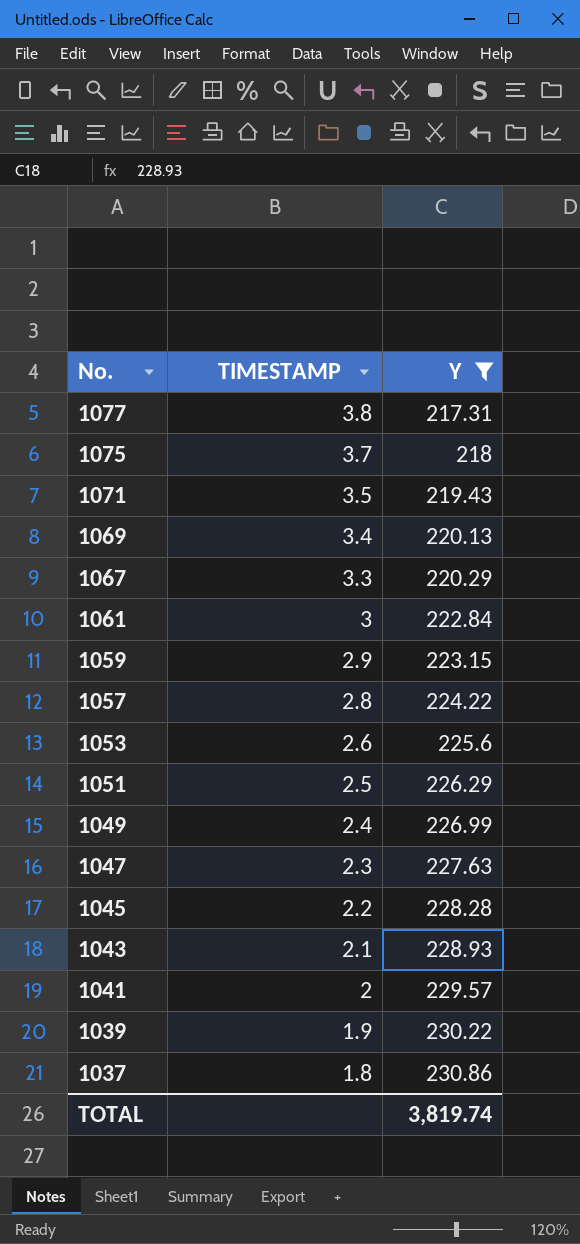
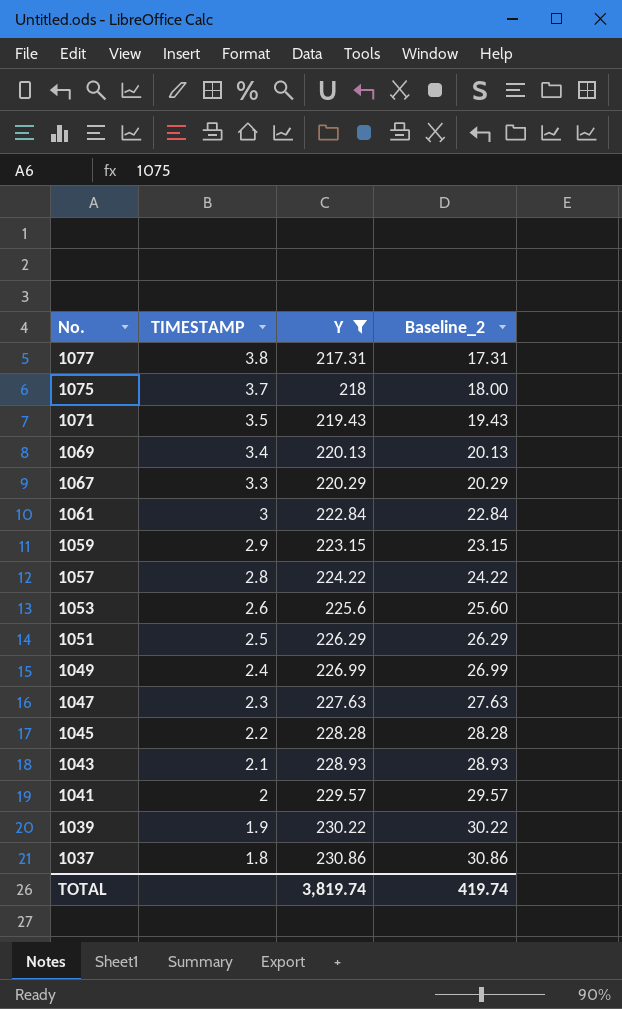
column Baseline_2 | formula: none -> [Y] - 200

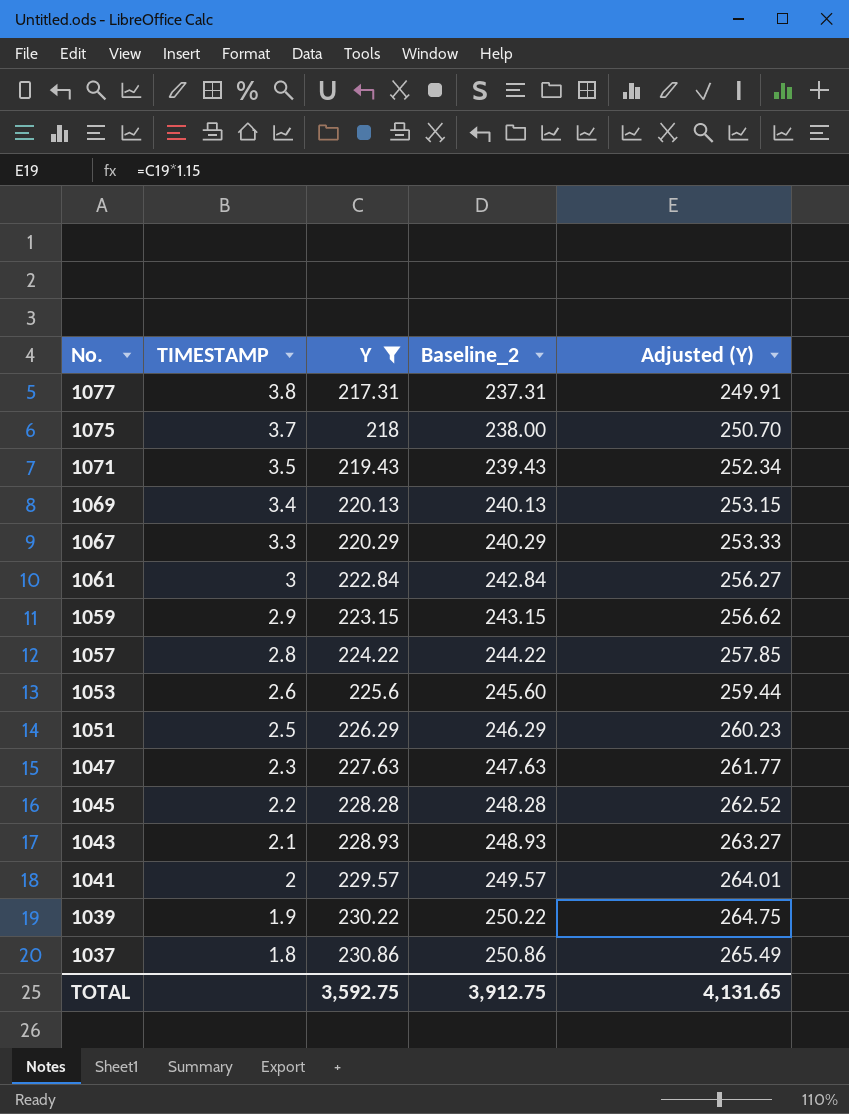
column Baseline_2 | formula: [Y] - 200 -> [Y] + 20
column Adjusted (Y) | formula: none -> [Y] * 1.15
row 1049: 2.4 | 226.99 | 26.99 -> none
TOTAL | Y: 3,819.74 -> 3,592.75
TOTAL | Baseline_2: 419.74 -> 3,912.75

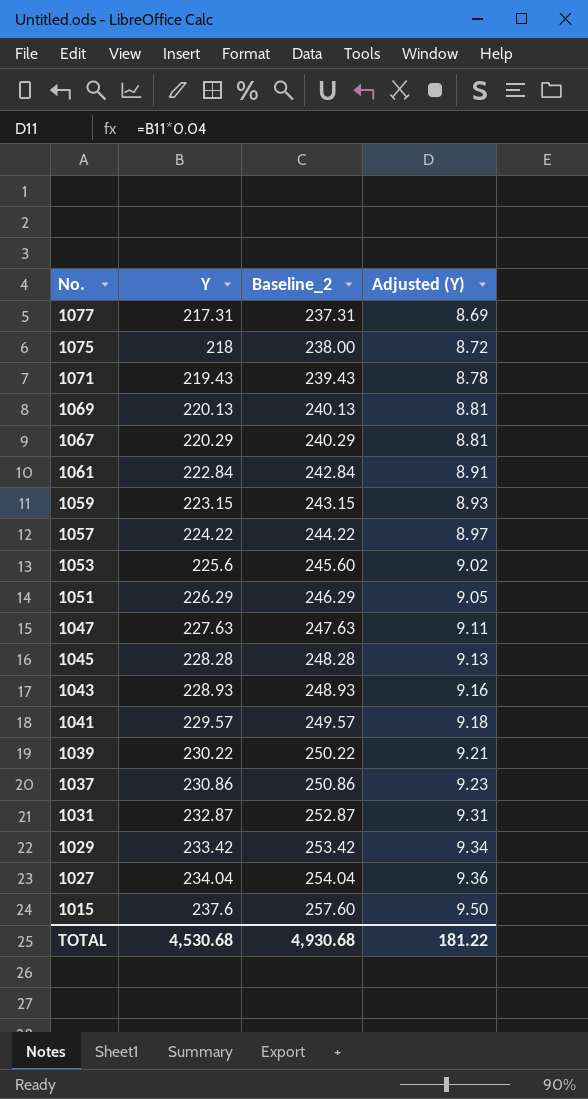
filter: Y <= 230.86 -> none
column TIMESTAMP | position: 2 -> none
column Adjusted (Y) | formula: [Y] * 1.15 -> [Y] * 0.04
TOTAL | Y: 3,592.75 -> 4,530.68
TOTAL | Baseline_2: 3,912.75 -> 4,930.68
TOTAL | Adjusted (Y): 4,131.65 -> 181.22

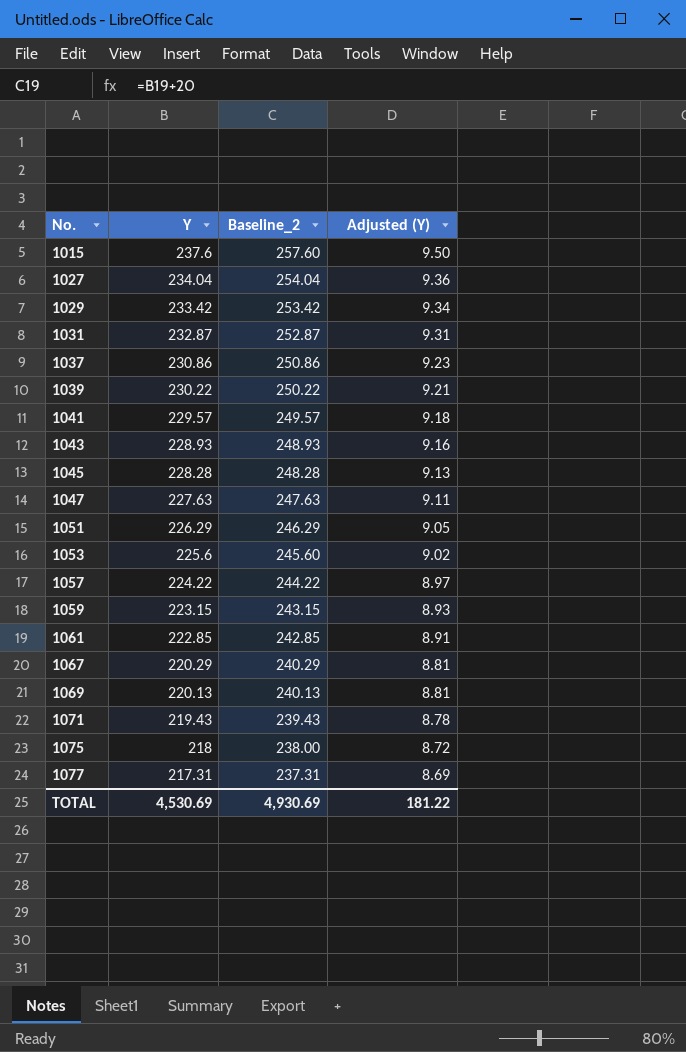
row order: No. descending -> No. ascending
1061 | Y: 222.84 -> 222.85
1061 | Baseline_2: 242.84 -> 242.85
TOTAL | Y: 4,530.68 -> 4,530.69
TOTAL | Baseline_2: 4,930.68 -> 4,930.69

